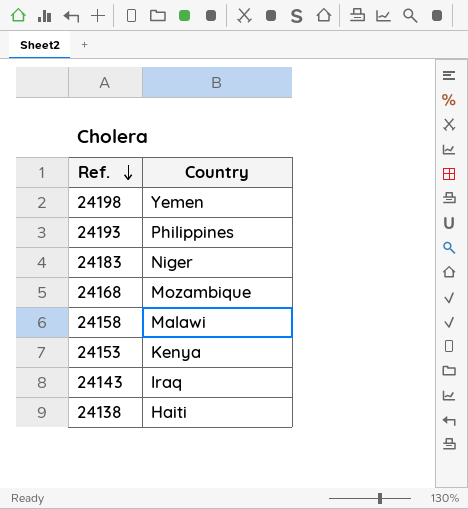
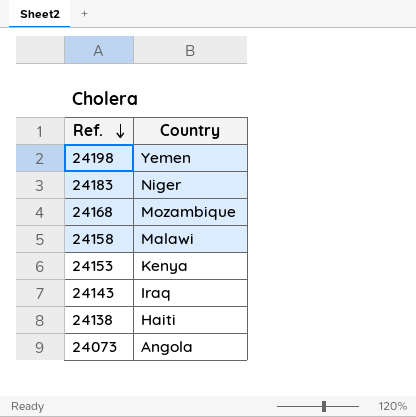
row 24193: Philippines -> none
row 24073: none -> Angola

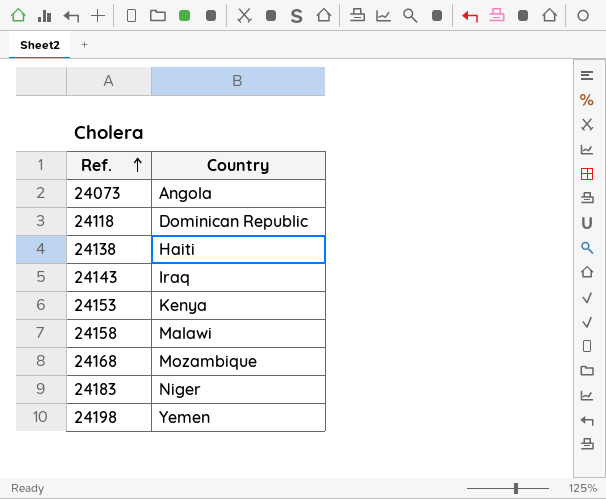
row order: Ref. descending -> Ref. ascending
row 24118: none -> Dominican Republic

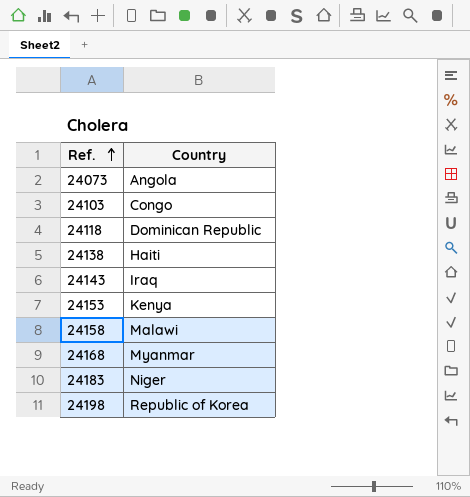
row 24103: none -> Congo
24168 | Country: Mozambique -> Myanmar
24198 | Country: Yemen -> Republic of Korea

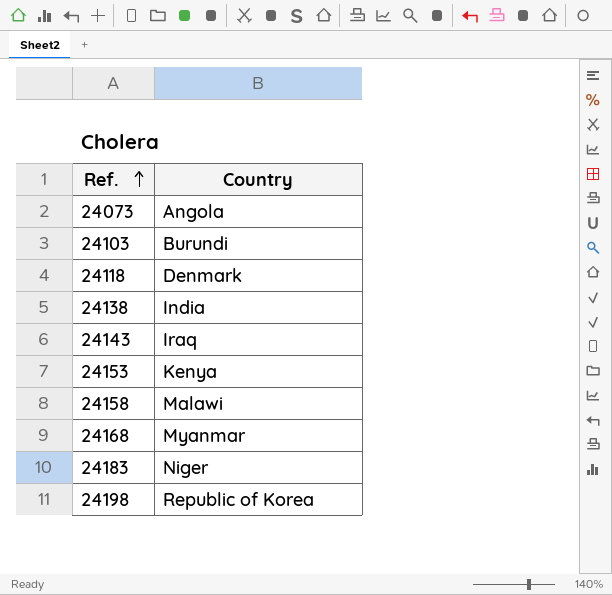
24103 | Country: Congo -> Burundi
24118 | Country: Dominican Republic -> Denmark
24138 | Country: Haiti -> India

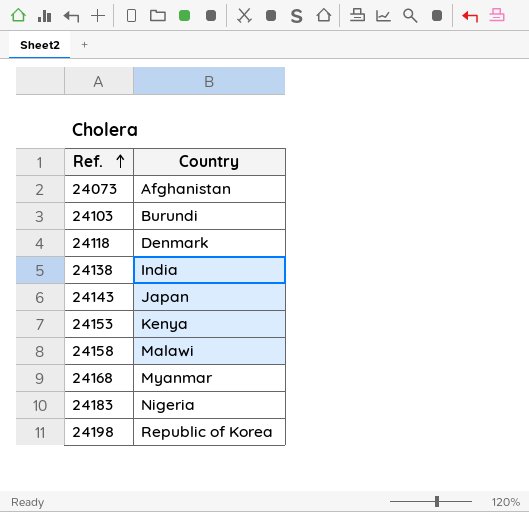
24073 | Country: Angola -> Afghanistan
24143 | Country: Iraq -> Japan
24183 | Country: Niger -> Nigeria

